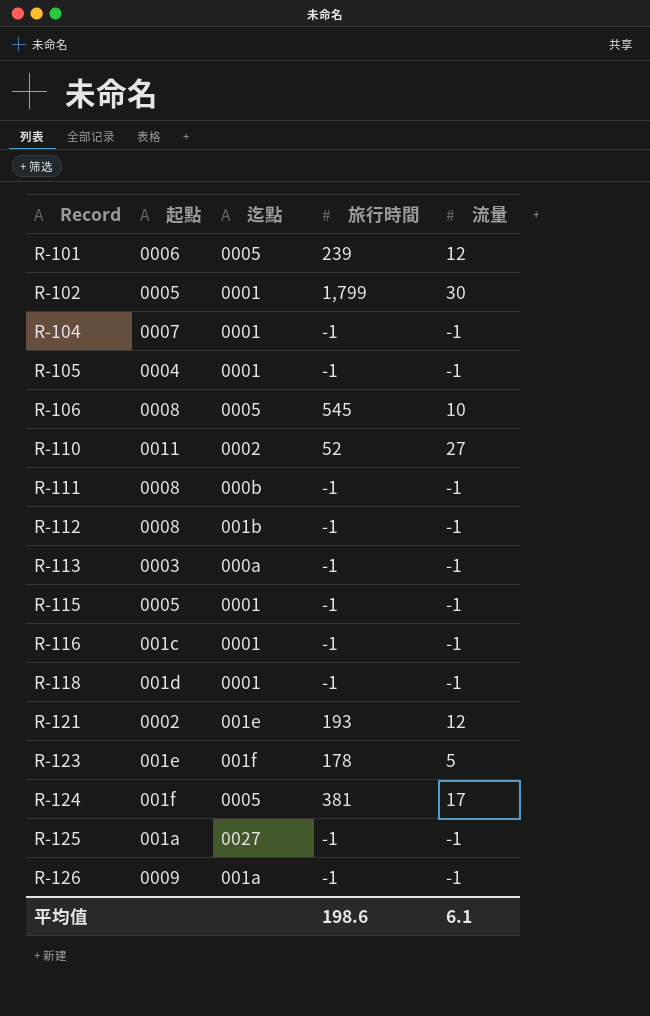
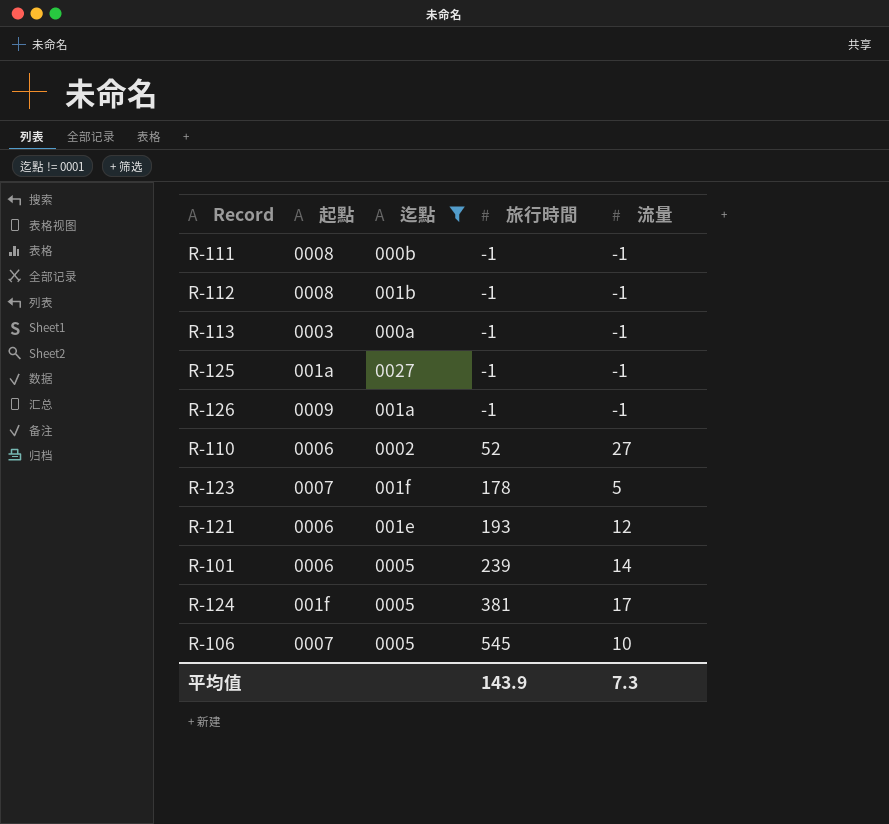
filter: none -> 迄點 != 0001
row order: Record ascending -> 旅行時間 ascending
R-110 | 起點: 0011 -> 0006
R-123 | 起點: 001e -> 0007
R-121 | 起點: 0002 -> 0006
R-101 | 流量: 12 -> 14
R-106 | 起點: 0008 -> 0007
平均值 | 旅行時間: 198.6 -> 143.9
平均值 | 流量: 6.1 -> 7.3

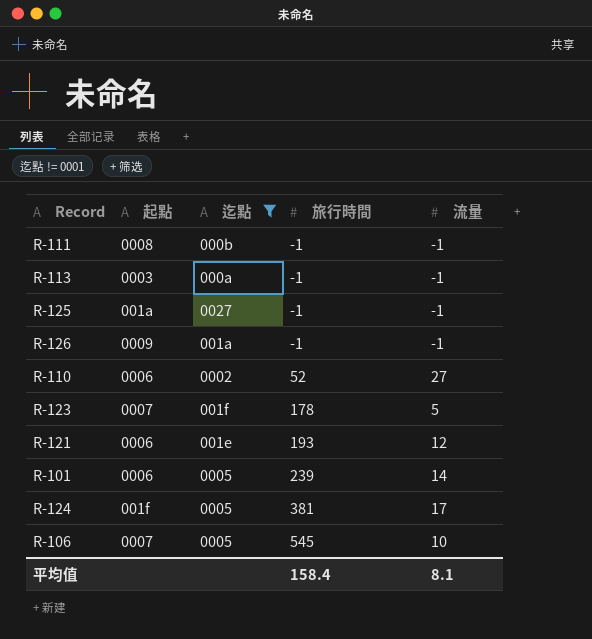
row R-112: 0008 | 001b | -1 | -1 -> none
平均值 | 旅行時間: 143.9 -> 158.4
平均值 | 流量: 7.3 -> 8.1

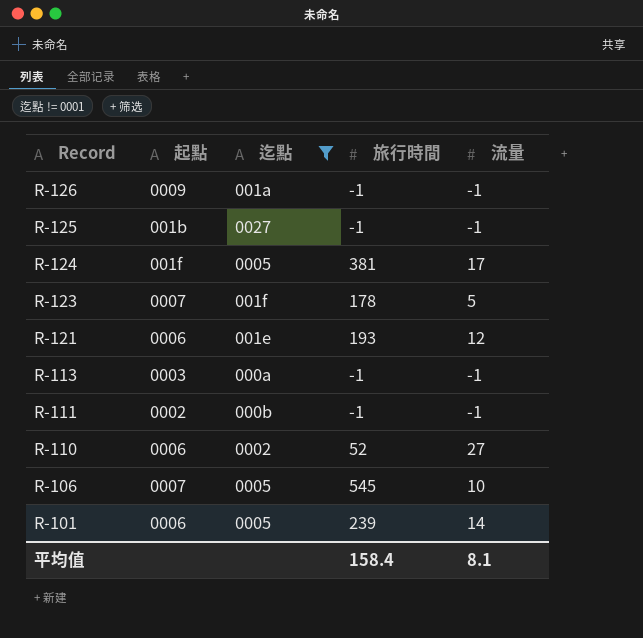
row order: 旅行時間 ascending -> Record descending
R-125 | 起點: 001a -> 001b
R-111 | 起點: 0008 -> 0002

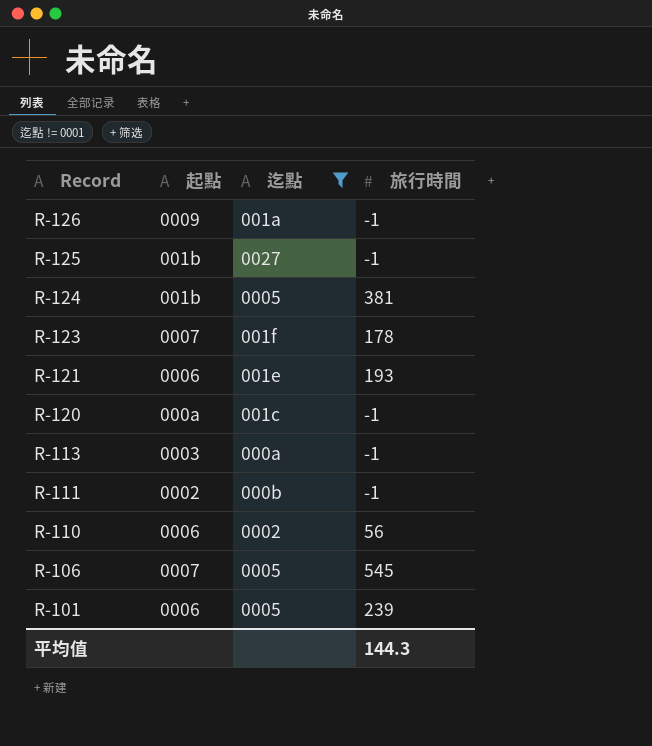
column 流量 | position: 5 -> none
R-124 | 起點: 001f -> 001b
row R-120: none -> 000a | 001c | -1
R-110 | 旅行時間: 52 -> 56
平均值 | 旅行時間: 158.4 -> 144.3

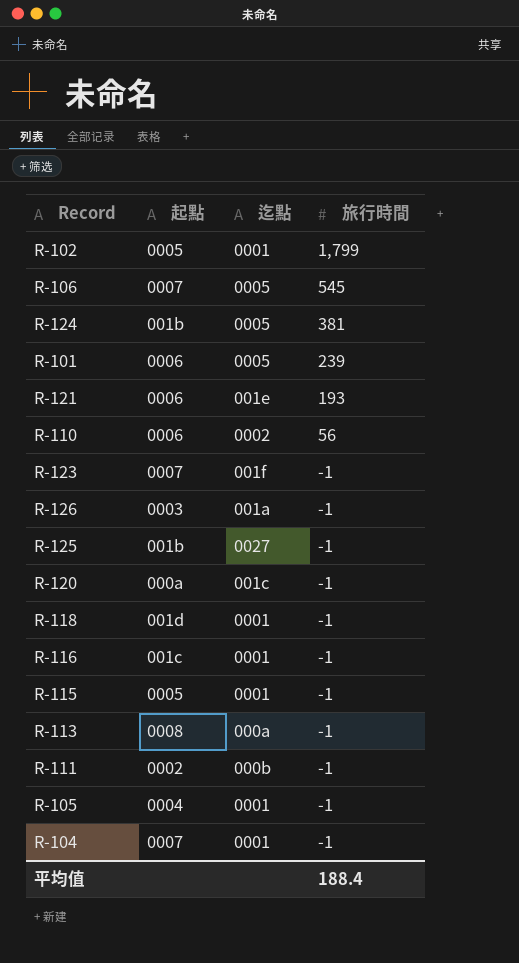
filter: 迄點 != 0001 -> none
row order: Record descending -> 旅行時間 descending
R-123 | 旅行時間: 178 -> -1
R-126 | 起點: 0009 -> 0003
R-113 | 起點: 0003 -> 0008
平均值 | 旅行時間: 144.3 -> 188.4

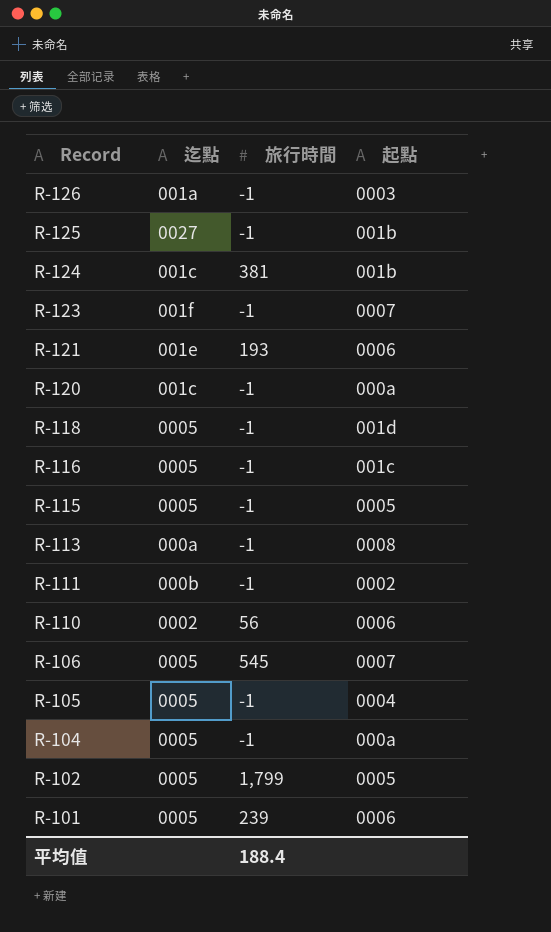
row order: 旅行時間 descending -> Record descending
column 起點 | position: 2 -> 4
R-124 | 迄點: 0005 -> 001c
R-118 | 迄點: 0001 -> 0005
R-116 | 迄點: 0001 -> 0005
R-115 | 迄點: 0001 -> 0005
R-105 | 迄點: 0001 -> 0005
R-104 | 迄點: 0001 -> 0005
R-104 | 起點: 0007 -> 000a
R-102 | 迄點: 0001 -> 0005

